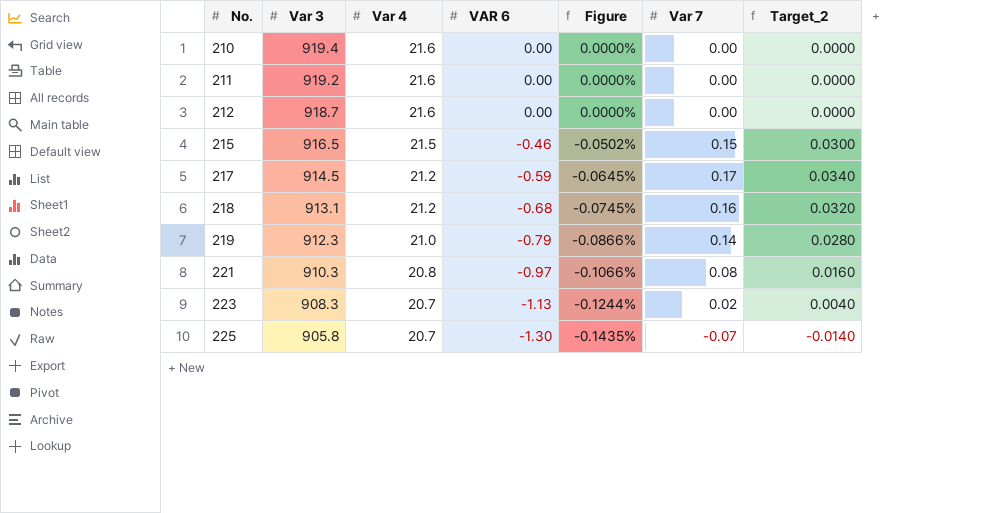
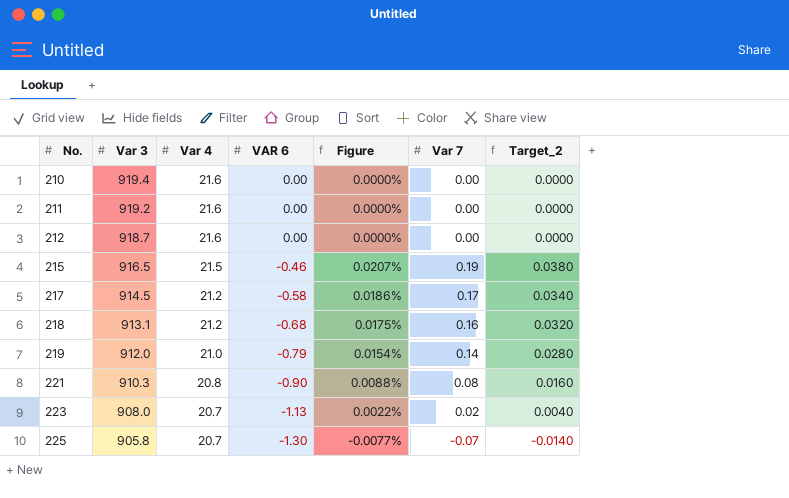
column Figure | formula: [VAR 6] / [Var 3] -> [Var 7] / [Var 3]
215 | Var 7: 0.15 -> 0.19
215 | Target_2: 0.0300 -> 0.0380
217 | VAR 6: -0.59 -> -0.58
219 | Var 3: 912.3 -> 912.0
221 | VAR 6: -0.97 -> -0.90
223 | Var 3: 908.3 -> 908.0

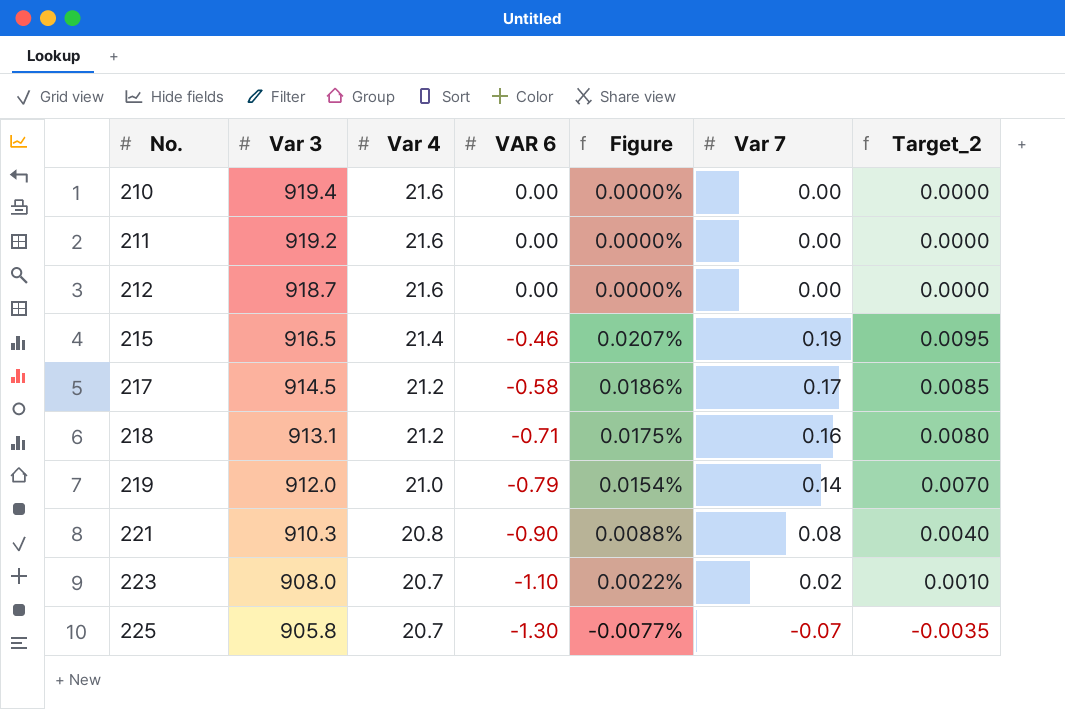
column Target_2 | formula: [Var 7] * 0.2 -> [Var 7] * 0.05
215 | Var 4: 21.5 -> 21.4
218 | VAR 6: -0.68 -> -0.71
223 | VAR 6: -1.13 -> -1.10

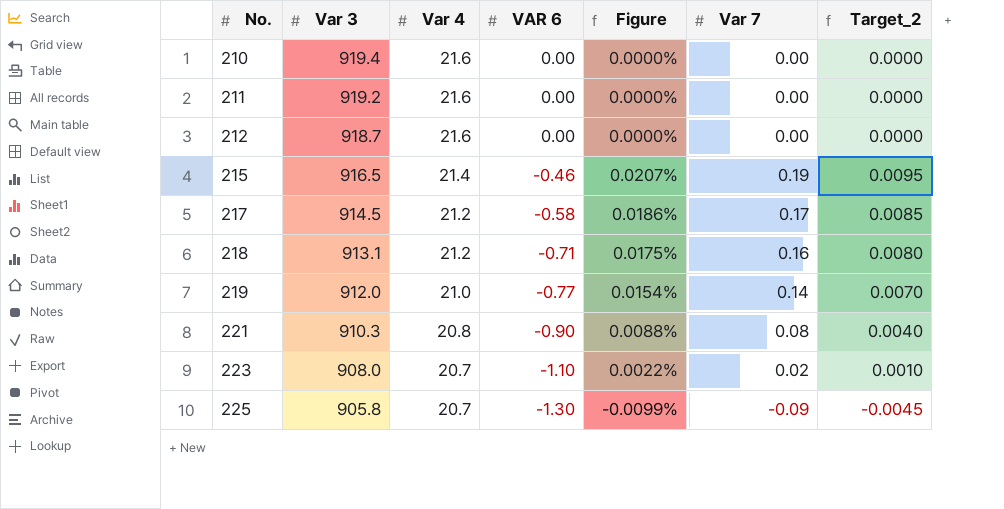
219 | VAR 6: -0.79 -> -0.77
225 | Figure: -0.0077% -> -0.0099%
225 | Var 7: -0.07 -> -0.09
225 | Target_2: -0.0035 -> -0.0045

